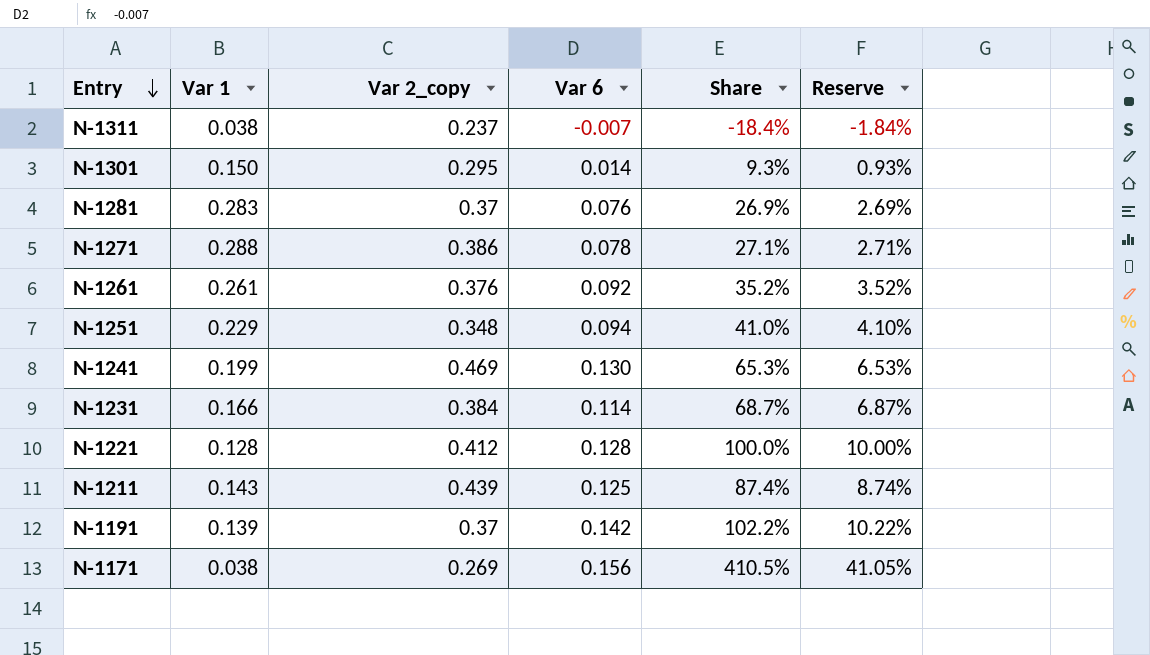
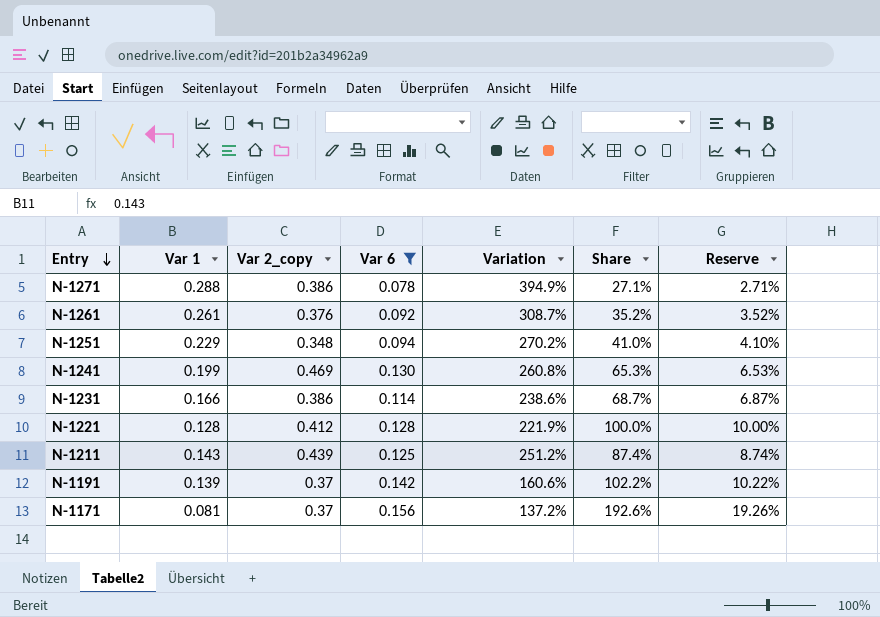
filter: none -> Var 6 >= 0.078
column Variation | formula: none -> ([Var 2_copy] - [Var 6]) / [Var 6]
N-1231 | Var 2_copy: 0.384 -> 0.386
N-1171 | Var 1: 0.038 -> 0.081
N-1171 | Var 2_copy: 0.269 -> 0.37
N-1171 | Share: 410.5% -> 192.6%
N-1171 | Reserve: 41.05% -> 19.26%

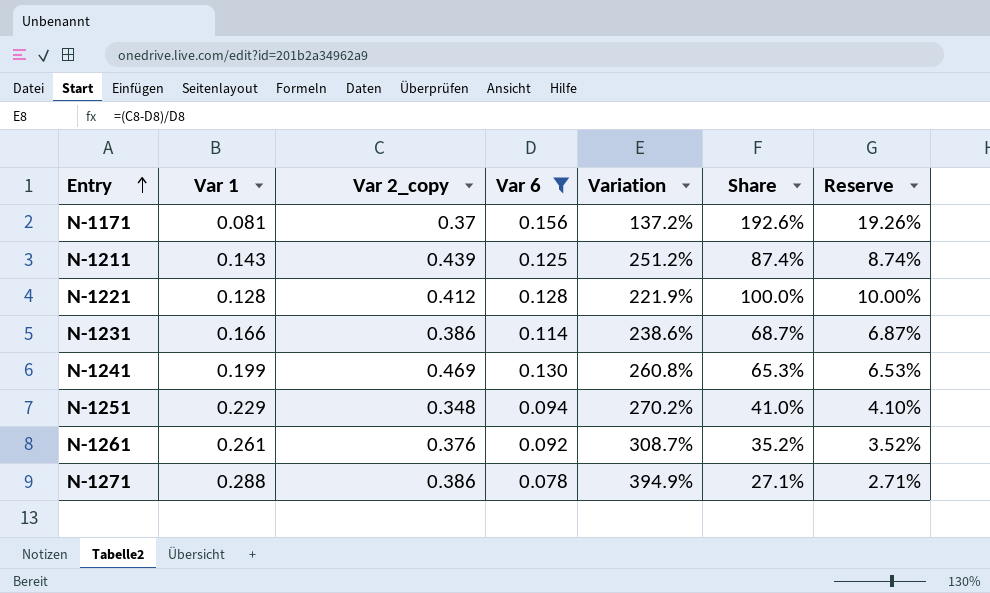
row order: Entry descending -> Entry ascending
row N-1191: 0.139 | 0.37 | 0.142 | 160.6% | 102.2% | 10.22% -> none

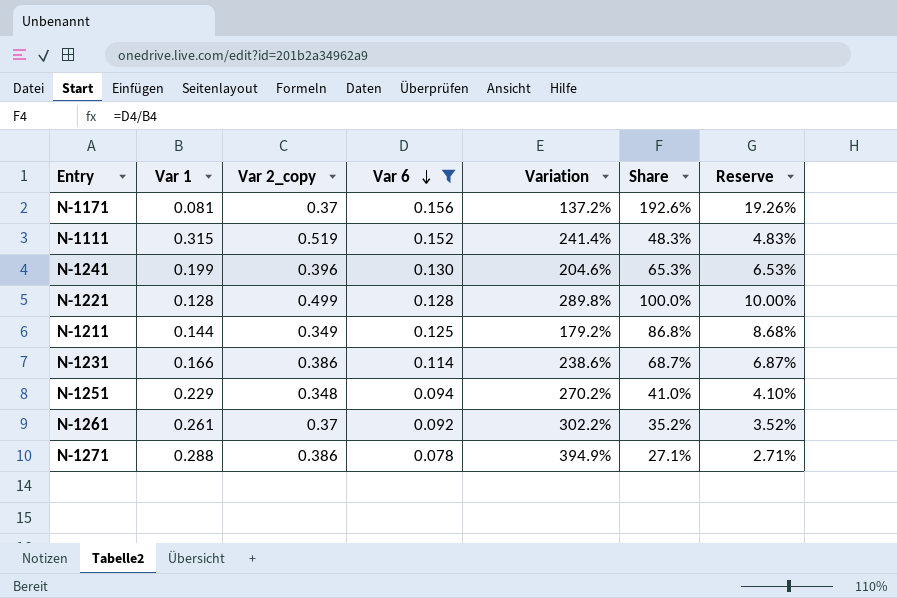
row order: Entry ascending -> Var 6 descending
row N-1111: none -> 0.315 | 0.519 | 0.152 | 241.4% | 48.3% | 4.83%
N-1241 | Var 2_copy: 0.469 -> 0.396
N-1241 | Variation: 260.8% -> 204.6%
N-1221 | Var 2_copy: 0.412 -> 0.499
N-1221 | Variation: 221.9% -> 289.8%
N-1211 | Var 1: 0.143 -> 0.144
N-1211 | Var 2_copy: 0.439 -> 0.349
N-1211 | Variation: 251.2% -> 179.2%
N-1211 | Share: 87.4% -> 86.8%
N-1211 | Reserve: 8.74% -> 8.68%
N-1261 | Var 2_copy: 0.376 -> 0.37
N-1261 | Variation: 308.7% -> 302.2%

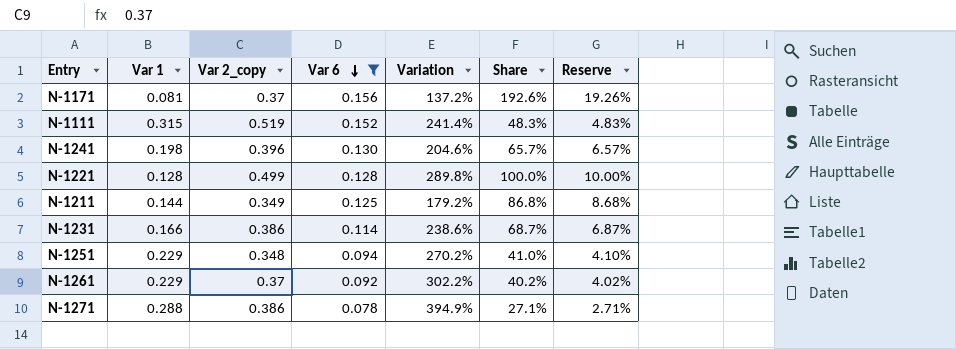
N-1241 | Var 1: 0.199 -> 0.198
N-1241 | Share: 65.3% -> 65.7%
N-1241 | Reserve: 6.53% -> 6.57%
N-1261 | Var 1: 0.261 -> 0.229
N-1261 | Share: 35.2% -> 40.2%
N-1261 | Reserve: 3.52% -> 4.02%

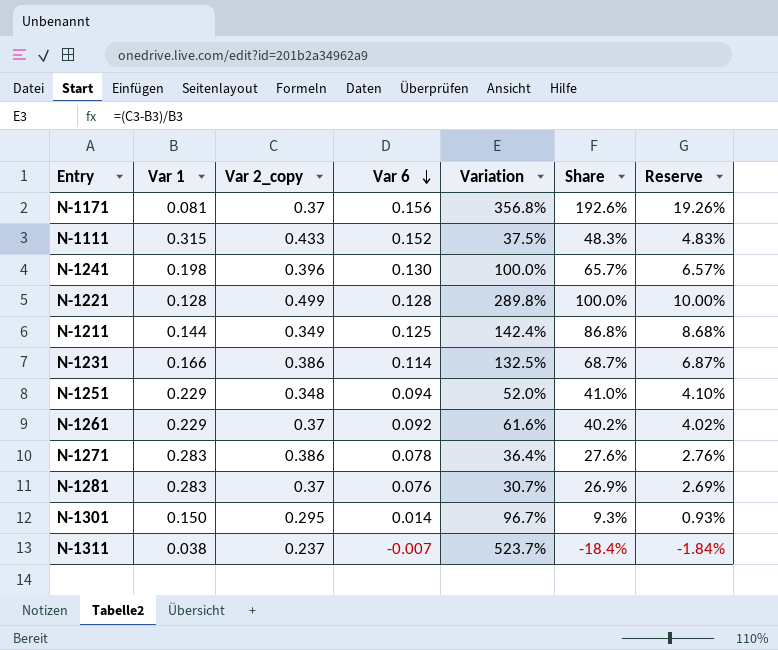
filter: Var 6 >= 0.078 -> none
column Variation | formula: ([Var 2_copy] - [Var 6]) / [Var 6] -> ([Var 2_copy] - [Var 1]) / [Var 1]
N-1111 | Var 2_copy: 0.519 -> 0.433
N-1271 | Var 1: 0.288 -> 0.283
N-1271 | Share: 27.1% -> 27.6%
N-1271 | Reserve: 2.71% -> 2.76%

